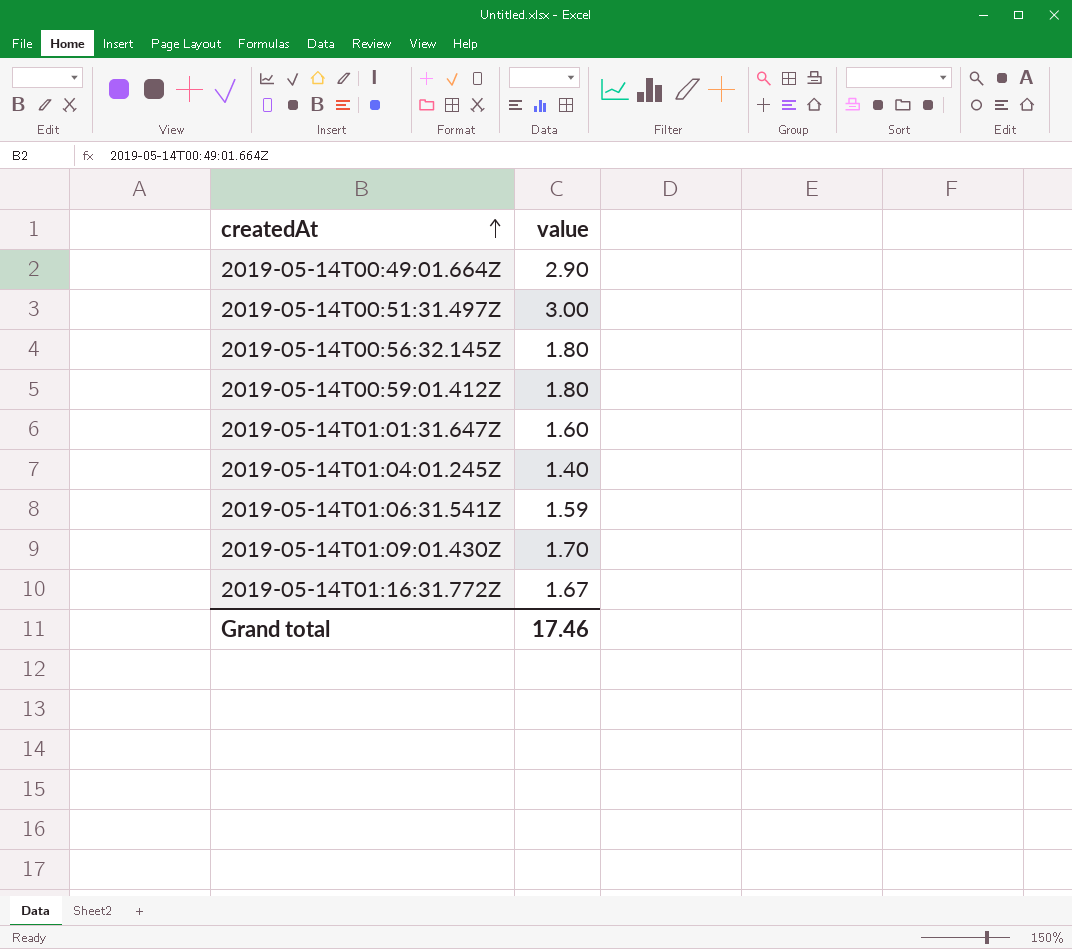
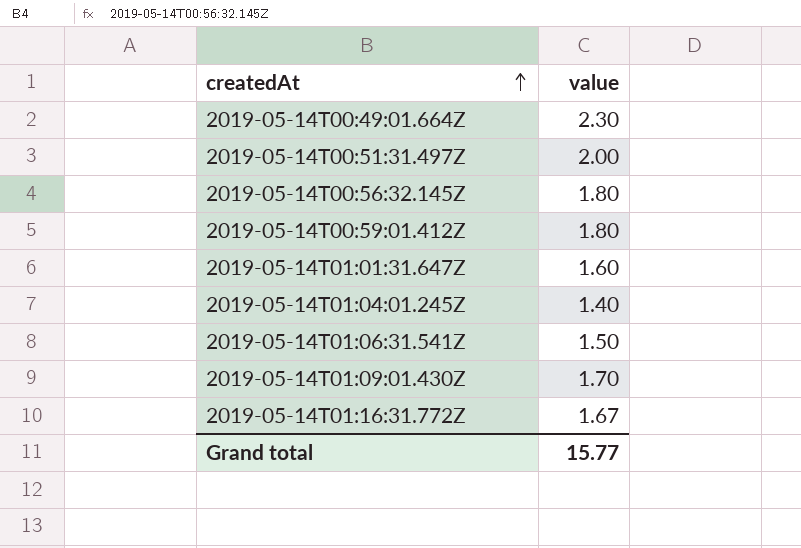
2019-05-14T00:49:01.664Z | value: 2.90 -> 2.30
2019-05-14T00:51:31.497Z | value: 3.00 -> 2.00
2019-05-14T01:06:31.541Z | value: 1.59 -> 1.50
Grand total | value: 17.46 -> 15.77

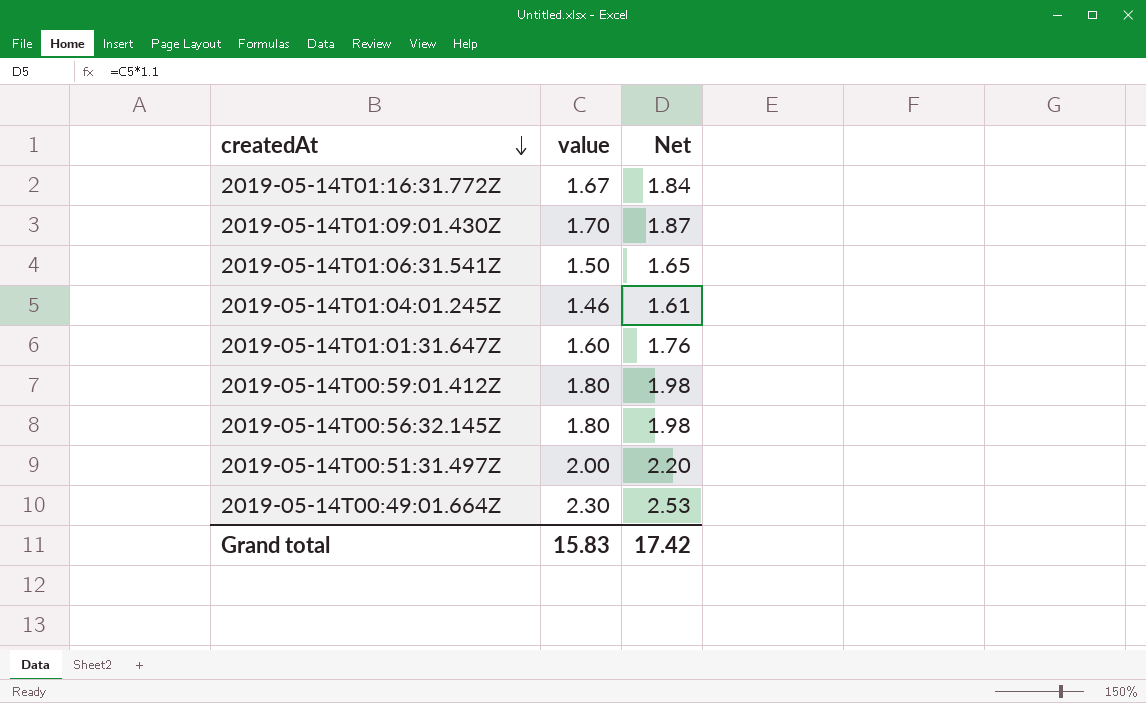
row order: createdAt ascending -> createdAt descending
column Net | formula: none -> [value] * 1.1
2019-05-14T01:04:01.245Z | value: 1.40 -> 1.46
Grand total | value: 15.77 -> 15.83

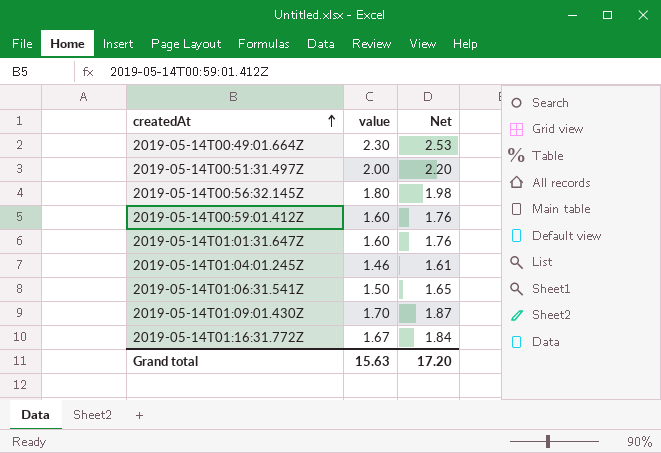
row order: createdAt descending -> createdAt ascending
2019-05-14T00:59:01.412Z | value: 1.80 -> 1.60
2019-05-14T00:59:01.412Z | Net: 1.98 -> 1.76
Grand total | value: 15.83 -> 15.63
Grand total | Net: 17.42 -> 17.20

